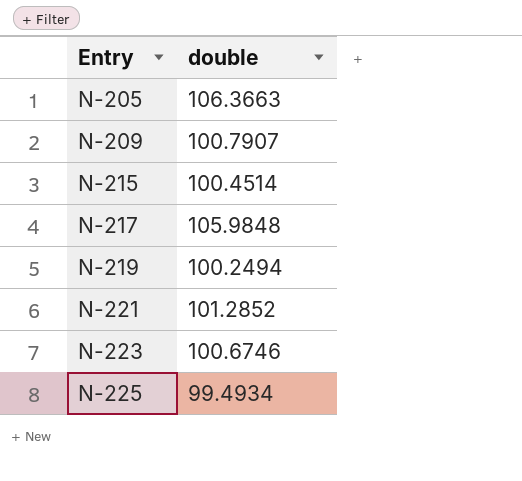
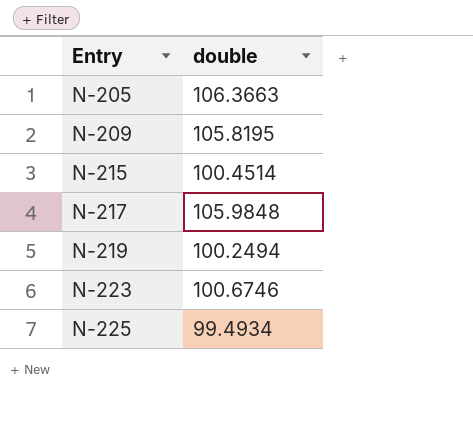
row N-221: 101.2852 -> none
N-209 | double: 100.7907 -> 105.8195

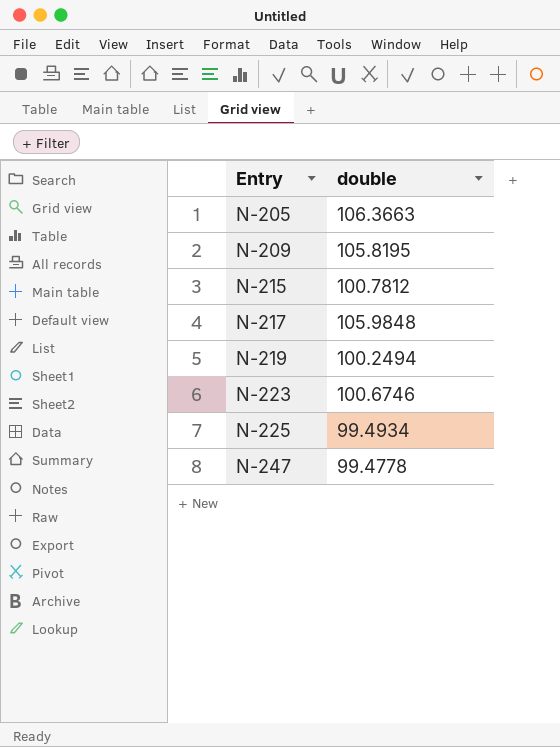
N-215 | double: 100.4514 -> 100.7812
row N-247: none -> 99.4778

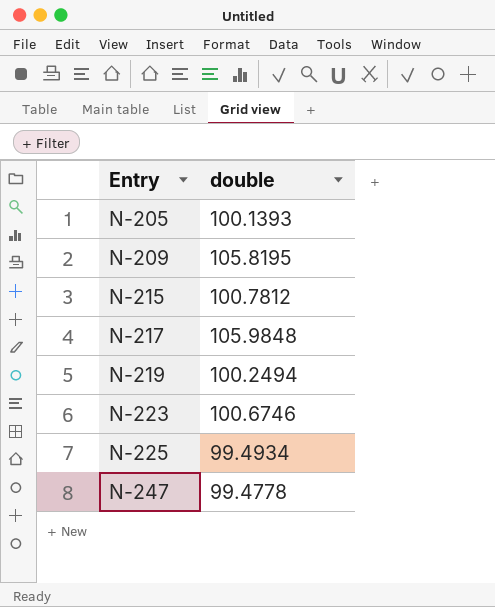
N-205 | double: 106.3663 -> 100.1393

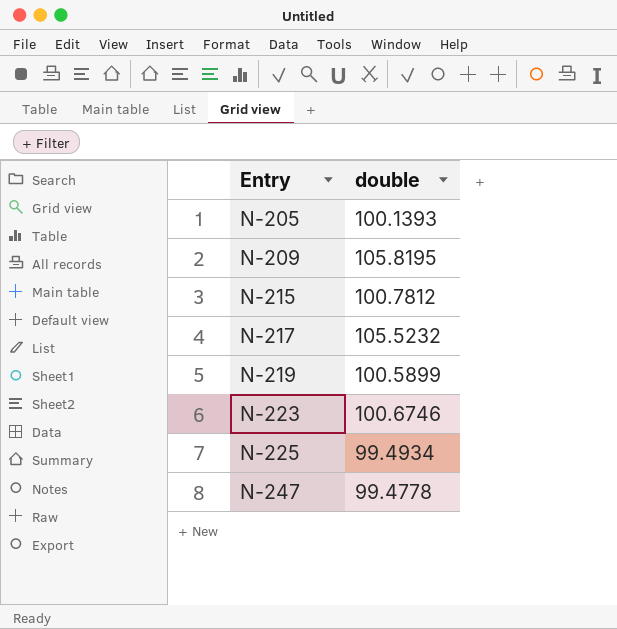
N-217 | double: 105.9848 -> 105.5232
N-219 | double: 100.2494 -> 100.5899

